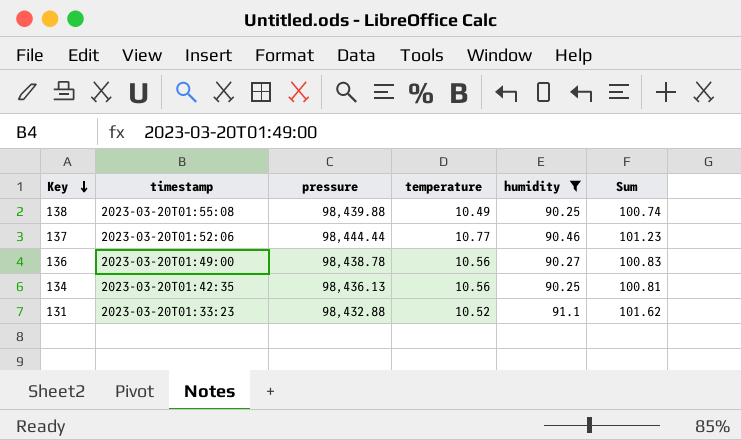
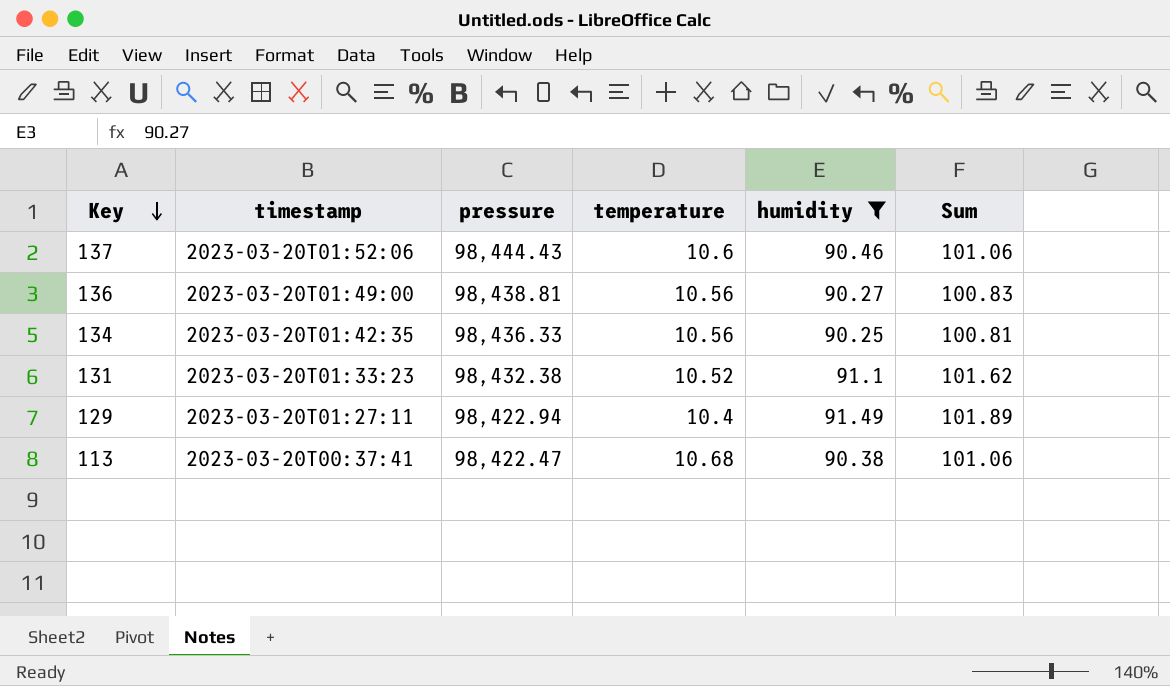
row 138: 2023-03-20T01:55:08 | 98,439.88 | 10.49 | 90.25 | 100.74 -> none
137 | pressure: 98,444.44 -> 98,444.43
137 | temperature: 10.77 -> 10.6
137 | Sum: 101.23 -> 101.06
136 | pressure: 98,438.78 -> 98,438.81
134 | pressure: 98,436.13 -> 98,436.33
131 | pressure: 98,432.88 -> 98,432.38
row 129: none -> 2023-03-20T01:27:11 | 98,422.94 | 10.4 | 91.49 | 101.89
row 113: none -> 2023-03-20T00:37:41 | 98,422.47 | 10.68 | 90.38 | 101.06

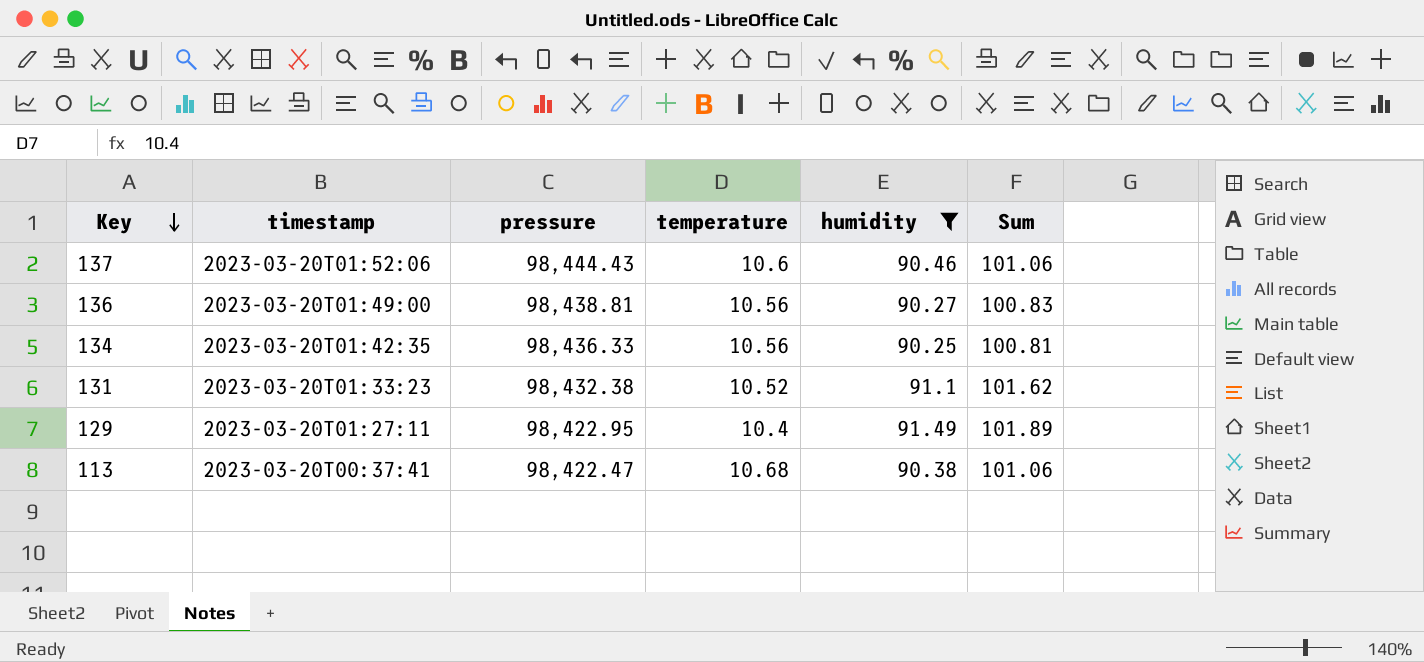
129 | pressure: 98,422.94 -> 98,422.95

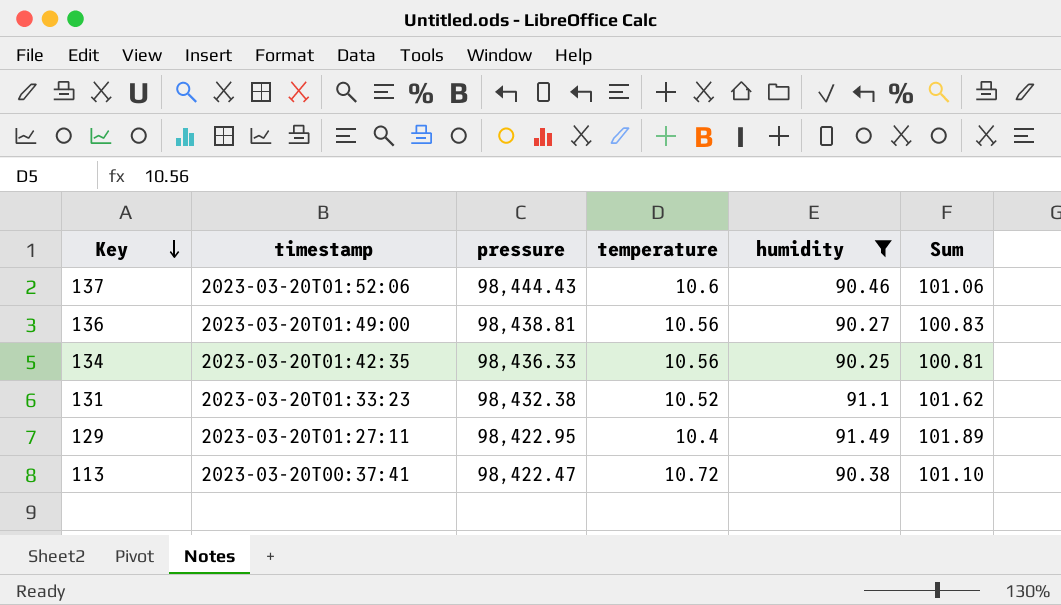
113 | temperature: 10.68 -> 10.72
113 | Sum: 101.06 -> 101.10

